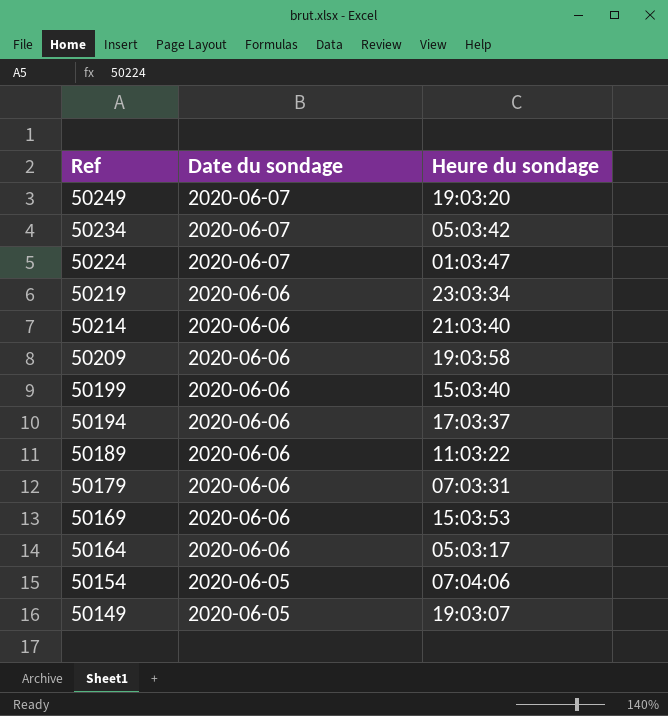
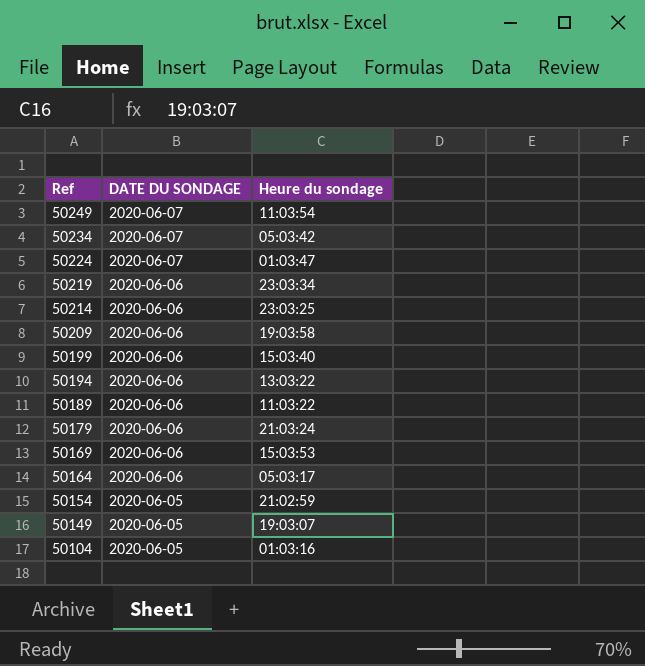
column name: Date du sondage -> DATE DU SONDAGE
50249 | Heure du sondage: 19:03:20 -> 11:03:54
50214 | Heure du sondage: 21:03:40 -> 23:03:25
50194 | Heure du sondage: 17:03:37 -> 13:03:22
50179 | Heure du sondage: 07:03:31 -> 21:03:24
50154 | Heure du sondage: 07:04:06 -> 21:02:59
row 50104: none -> 2020-06-05 | 01:03:16

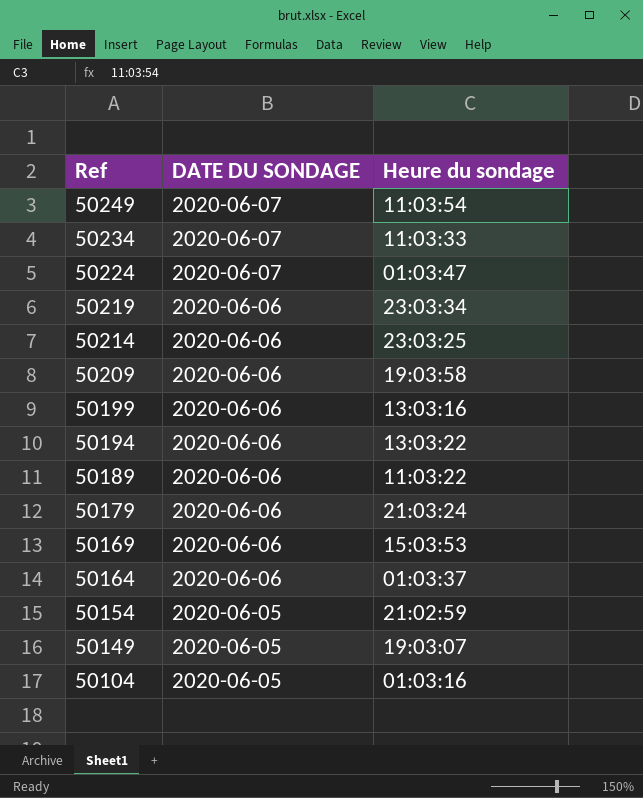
50234 | Heure du sondage: 05:03:42 -> 11:03:33
50199 | Heure du sondage: 15:03:40 -> 13:03:16
50164 | Heure du sondage: 05:03:17 -> 01:03:37

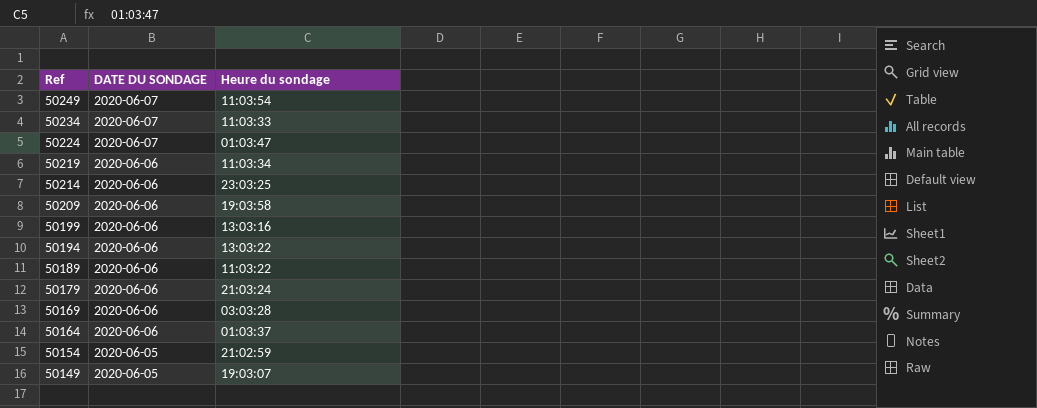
row 50104: 2020-06-05 | 01:03:16 -> none
50219 | Heure du sondage: 23:03:34 -> 11:03:34
50169 | Heure du sondage: 15:03:53 -> 03:03:28

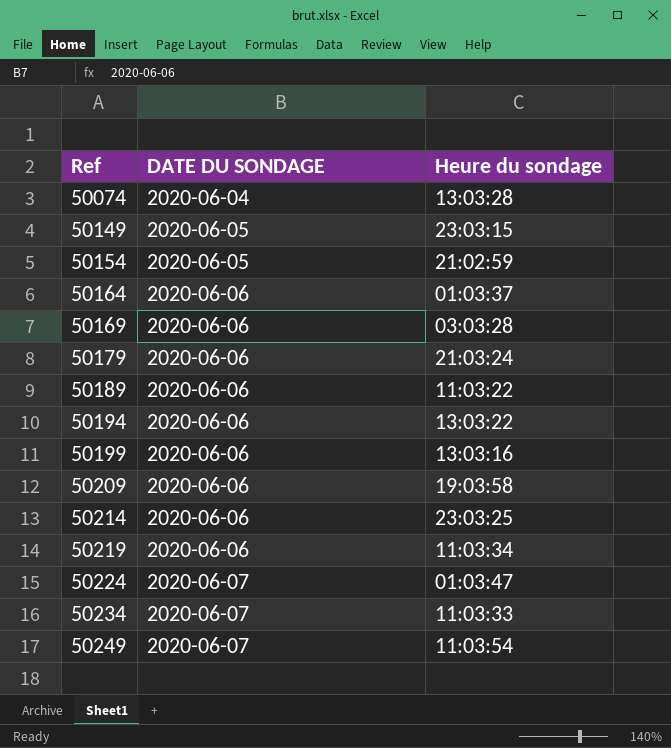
row order: Ref descending -> Ref ascending
row 50074: none -> 2020-06-04 | 13:03:28
50149 | Heure du sondage: 19:03:07 -> 23:03:15

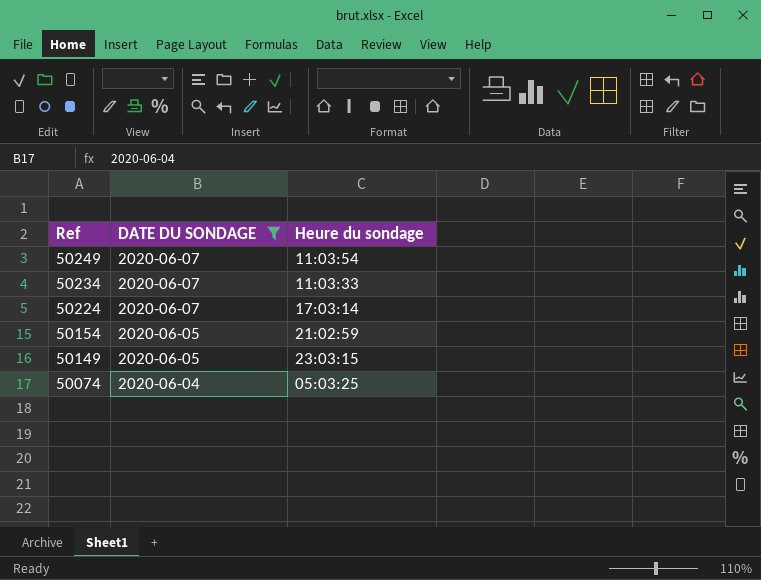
filter: none -> DATE DU SONDAGE != 2020-06-06
row order: Ref ascending -> Ref descending
50224 | Heure du sondage: 01:03:47 -> 17:03:14
50074 | Heure du sondage: 13:03:28 -> 05:03:25

